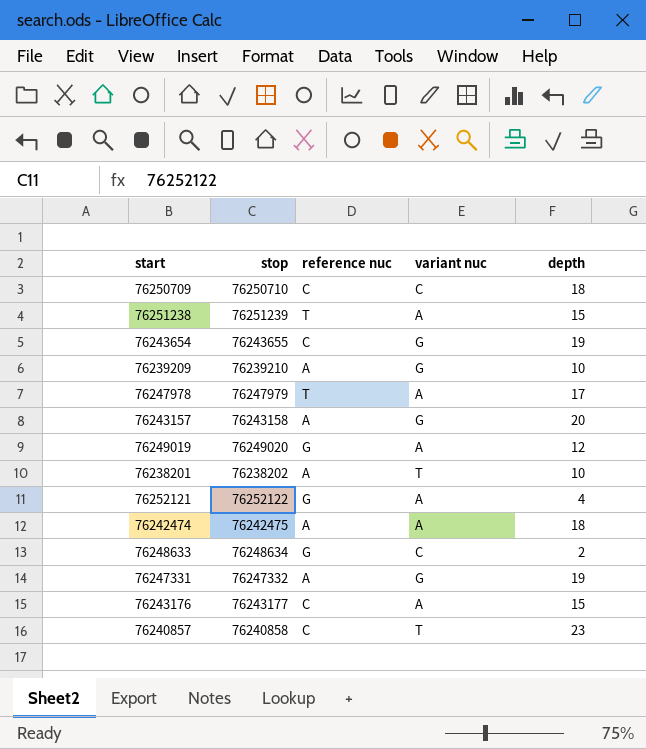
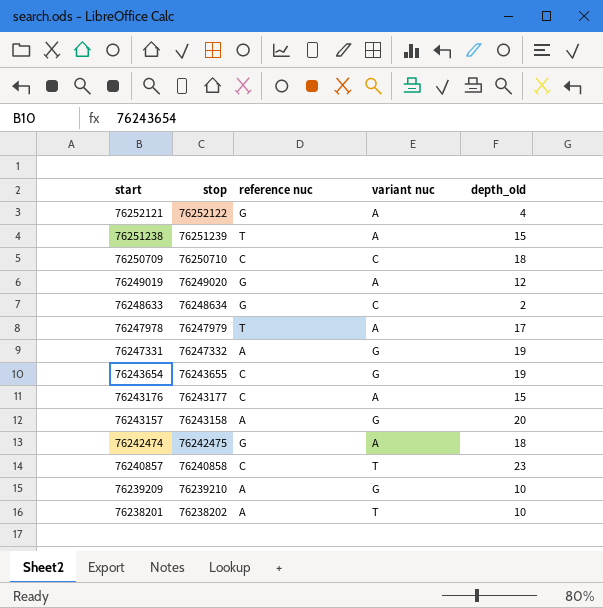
row order: none -> start descending
column name: depth -> depth_old
76242474 | reference nuc: A -> G

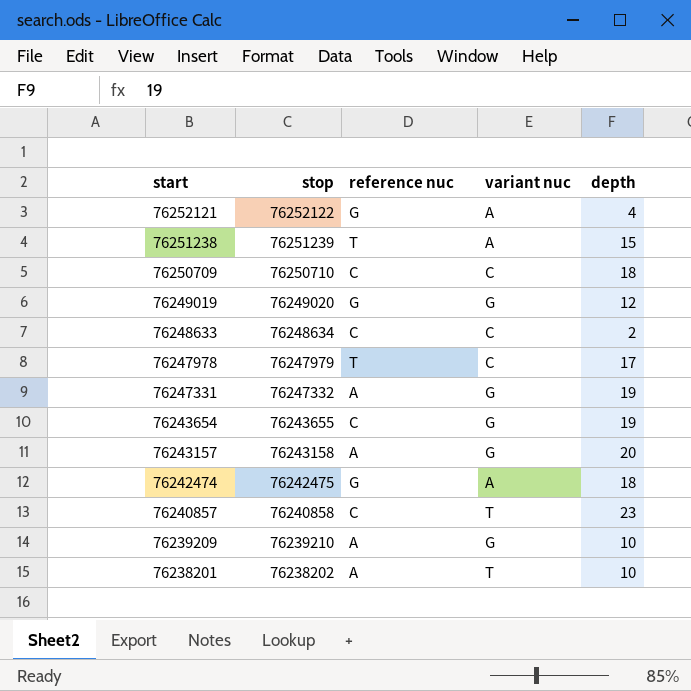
column name: depth_old -> depth
row 76243176: 76243177 | C | A | 15 -> none
76249019 | variant nuc: A -> G
76248633 | reference nuc: G -> C
76247978 | variant nuc: A -> C

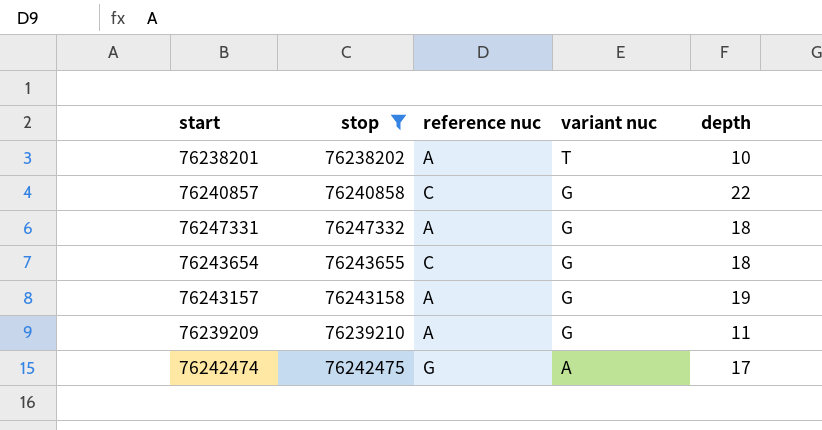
filter: none -> stop <= 76247332
row order: start descending -> variant nuc descending
76240857 | variant nuc: T -> G
76240857 | depth: 23 -> 22
76247331 | depth: 19 -> 18
76243654 | depth: 19 -> 18
76243157 | depth: 20 -> 19
76239209 | depth: 10 -> 11
76242474 | depth: 18 -> 17

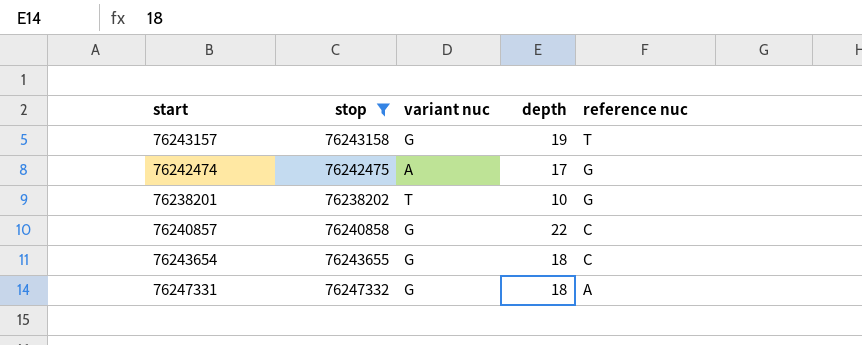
row order: variant nuc descending -> reference nuc descending
column reference nuc | position: 3 -> 5
row 76239209: 76239210 | A | G | 11 -> none
76243157 | reference nuc: A -> T
76238201 | reference nuc: A -> G

